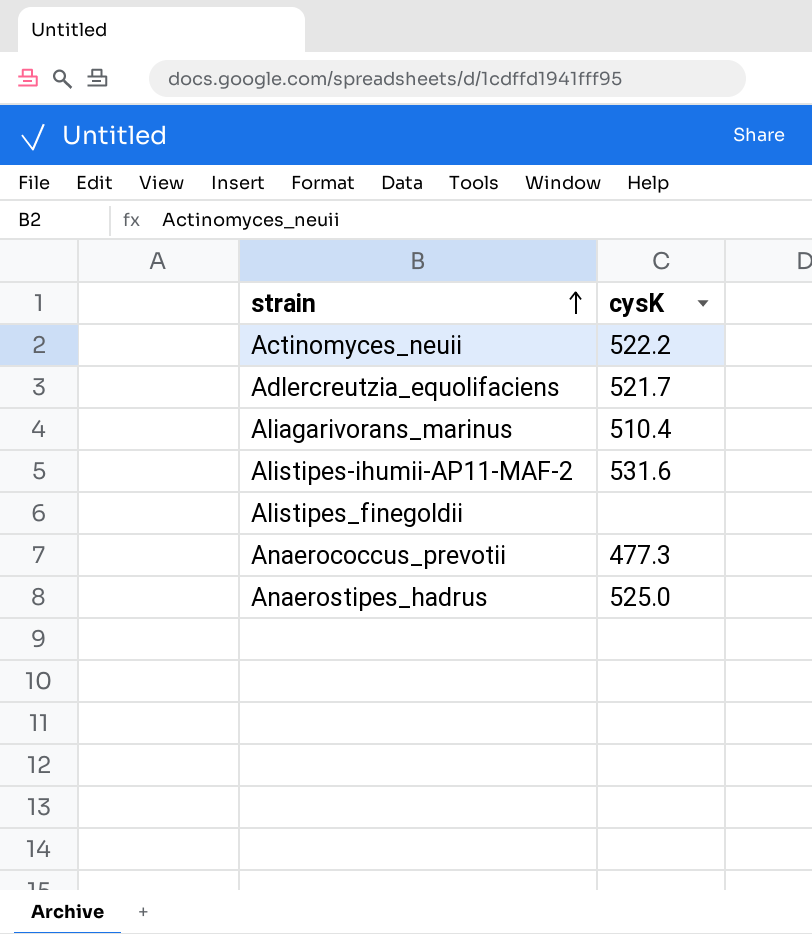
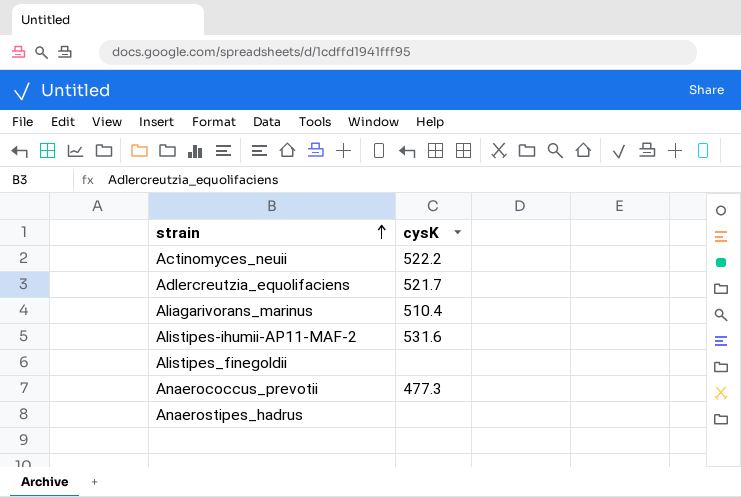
Anaerostipes_hadrus | cysK: 525.0 -> none

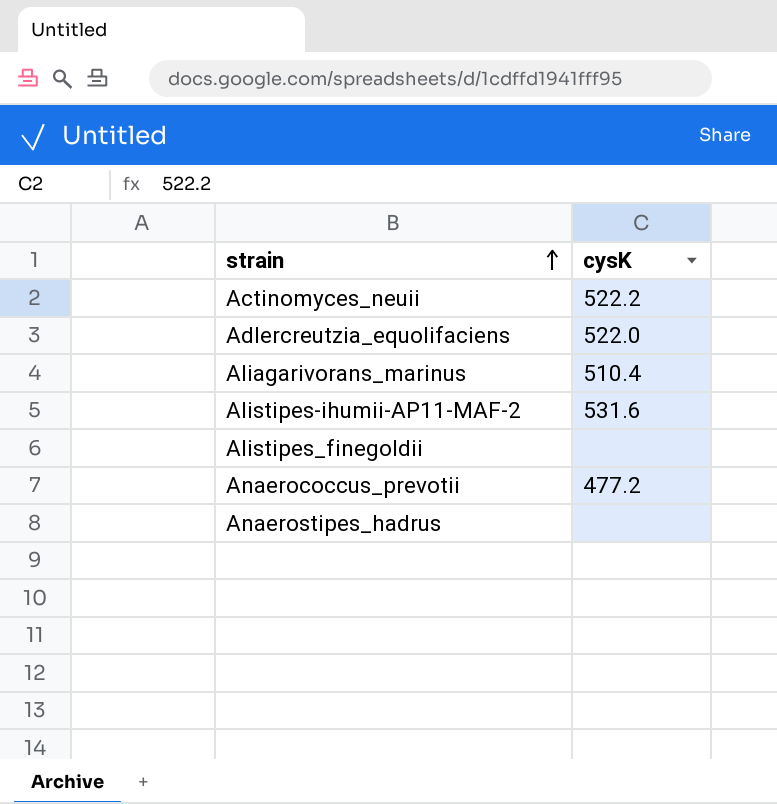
Adlercreutzia_equolifaciens | cysK: 521.7 -> 522.0
Anaerococcus_prevotii | cysK: 477.3 -> 477.2

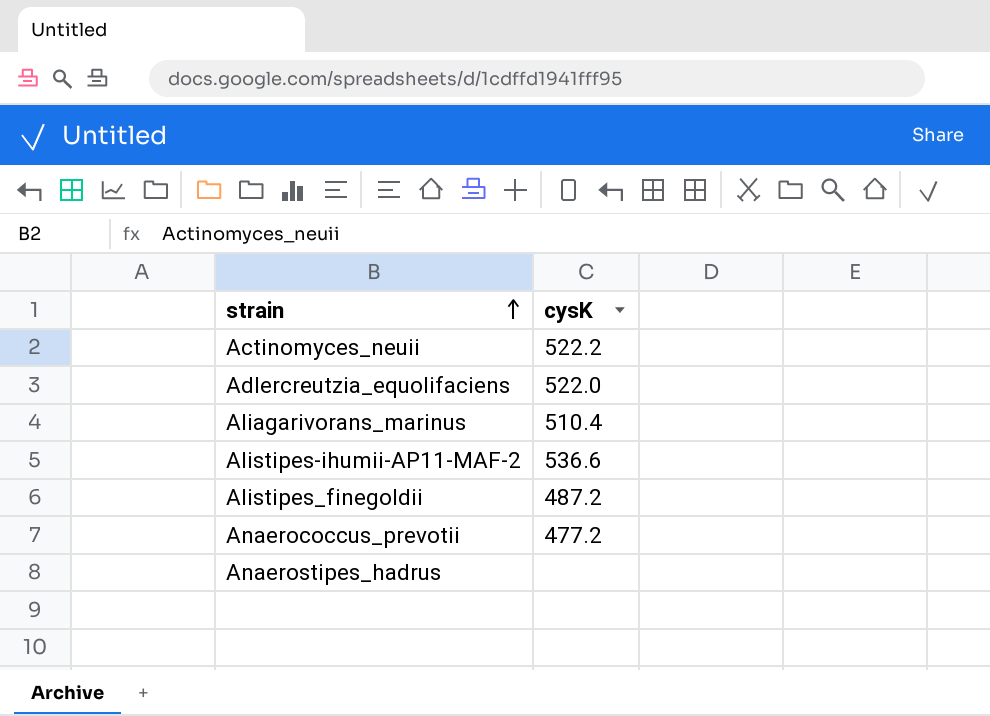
Alistipes-ihumii-AP11-MAF-2 | cysK: 531.6 -> 536.6
Alistipes_finegoldii | cysK: none -> 487.2

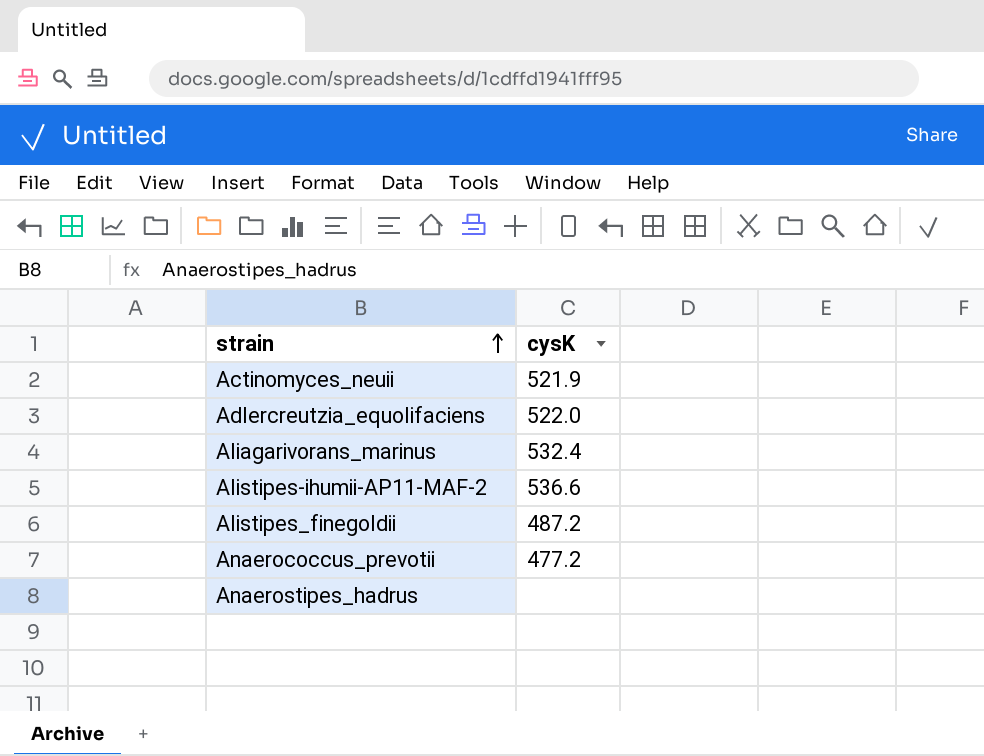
Actinomyces_neuii | cysK: 522.2 -> 521.9
Aliagarivorans_marinus | cysK: 510.4 -> 532.4

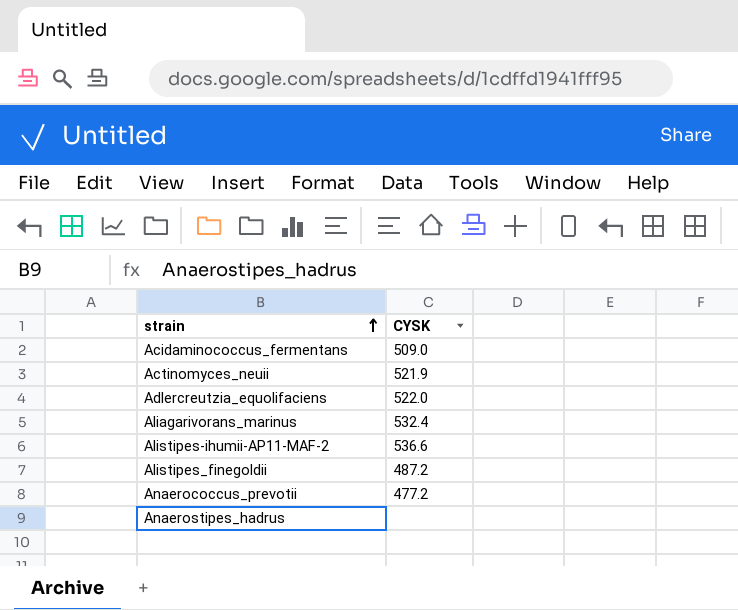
column name: cysK -> CYSK
row Acidaminococcus_fermentans: none -> 509.0

